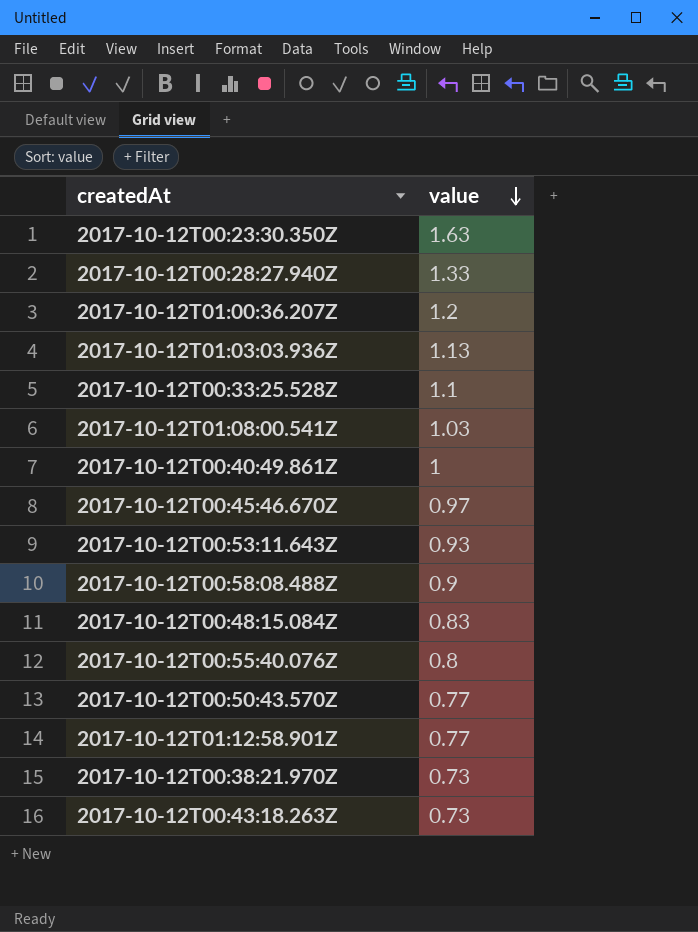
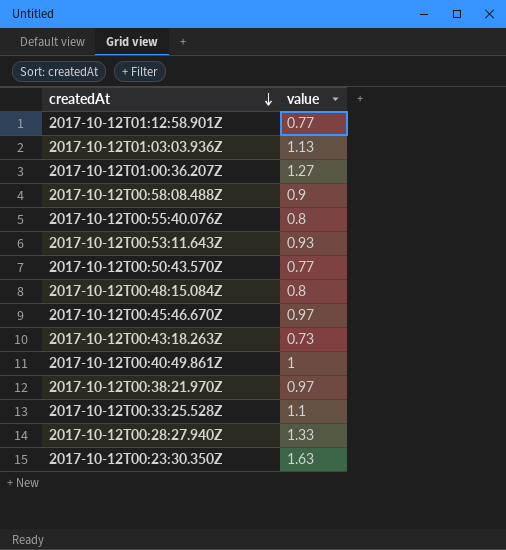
row order: value descending -> createdAt descending
row 2017-10-12T01:08:00.541Z: 1.03 -> none
2017-10-12T01:00:36.207Z | value: 1.2 -> 1.27
2017-10-12T00:48:15.084Z | value: 0.83 -> 0.8
2017-10-12T00:38:21.970Z | value: 0.73 -> 0.97

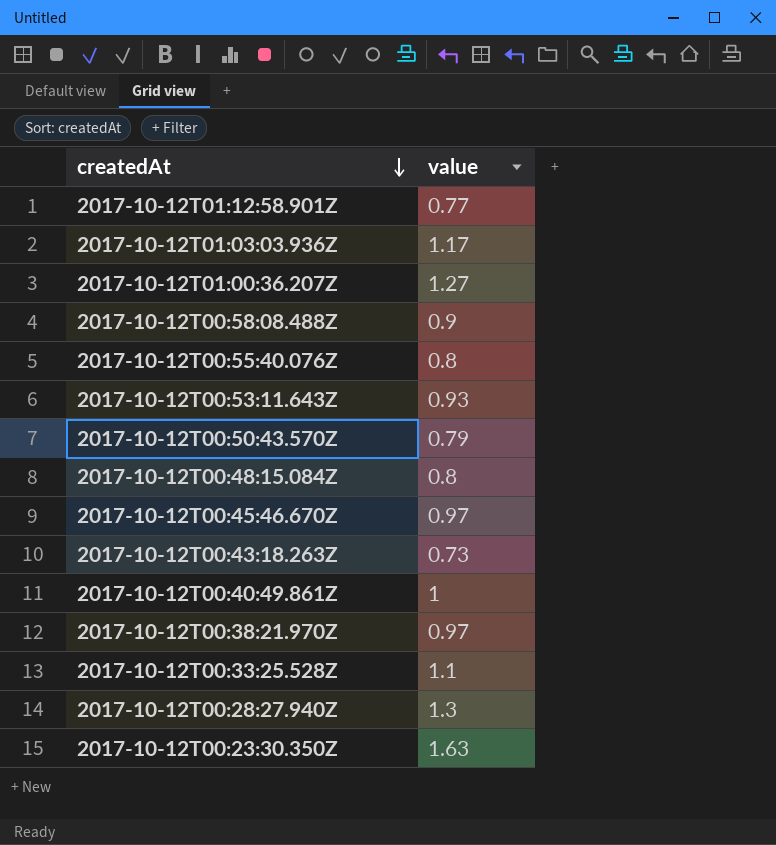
2017-10-12T01:03:03.936Z | value: 1.13 -> 1.17
2017-10-12T00:50:43.570Z | value: 0.77 -> 0.79
2017-10-12T00:28:27.940Z | value: 1.33 -> 1.3

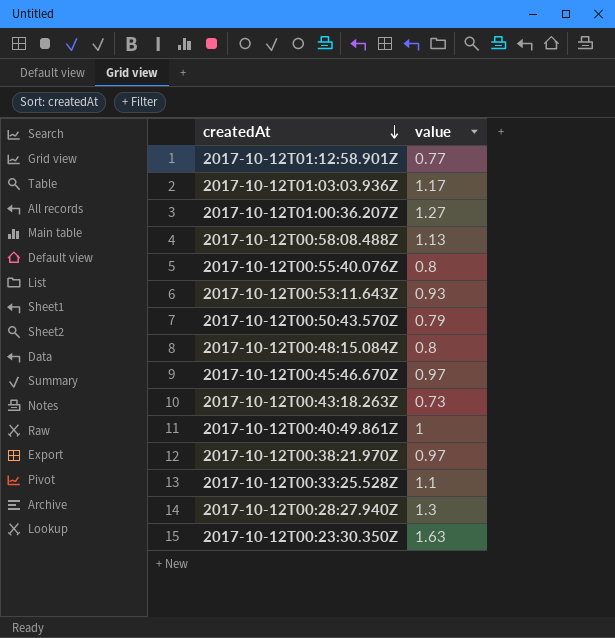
2017-10-12T00:58:08.488Z | value: 0.9 -> 1.13

